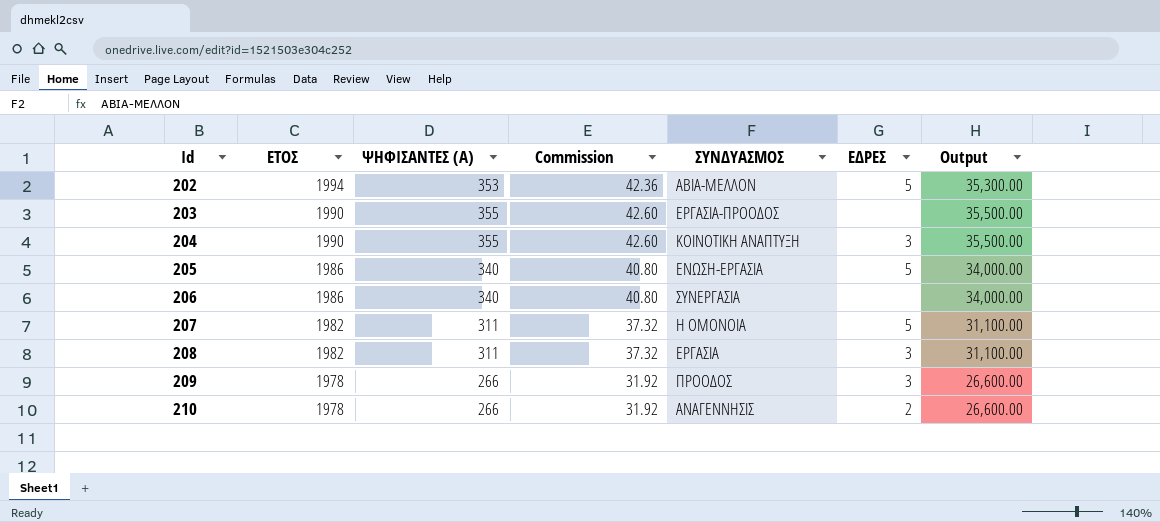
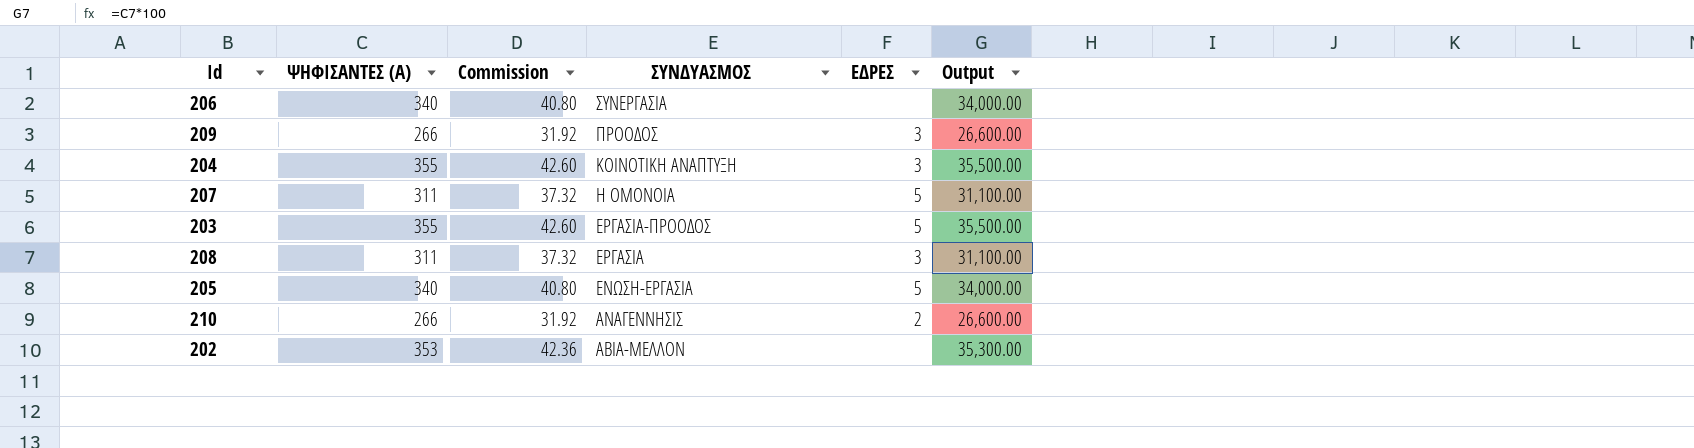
row order: Id ascending -> ΣΥΝΔΥΑΣΜΟΣ descending
column ΕΤΟΣ | position: 2 -> none
203 | ΕΔΡΕΣ: none -> 5
202 | ΕΔΡΕΣ: 5 -> none

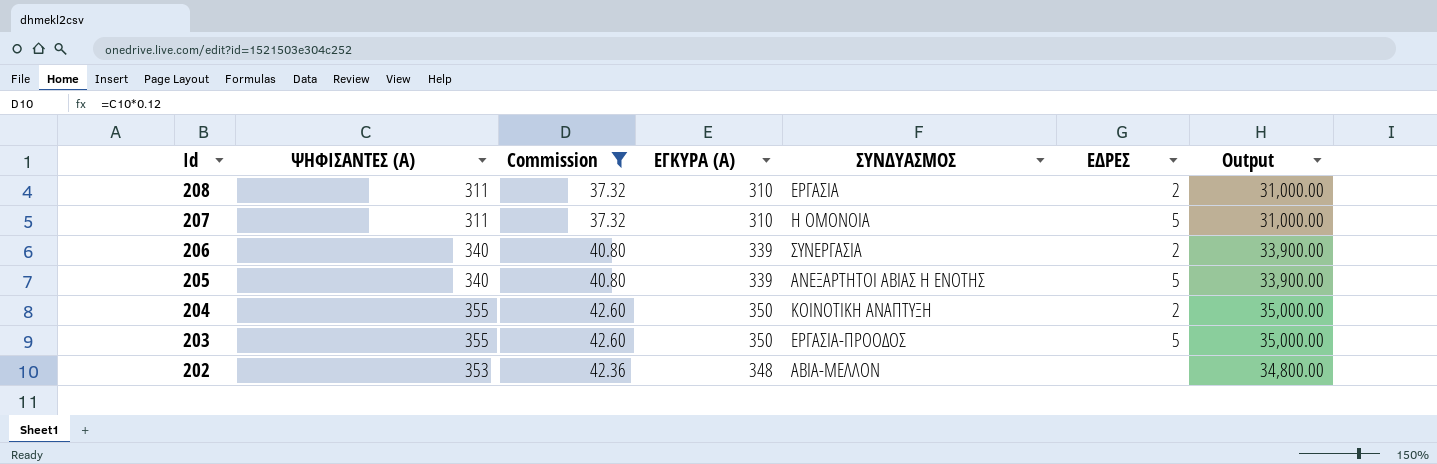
filter: none -> Commission != 31.92
row order: ΣΥΝΔΥΑΣΜΟΣ descending -> Id descending
column ΕΓΚΥΡΑ (Α) | position: none -> 4
column Output | formula: [ΨΗΦΙΣΑΝΤΕΣ (Α)] * 100 -> [ΕΓΚΥΡΑ (Α)] * 100
208 | ΕΔΡΕΣ: 3 -> 2
206 | ΕΔΡΕΣ: none -> 2
205 | ΣΥΝΔΥΑΣΜΟΣ: ΕΝΩΣΗ-ΕΡΓΑΣΙΑ -> ΑΝΕΞΑΡΤΗΤΟΙ ΑΒΙΑΣ Η ΕΝΟΤΗΣ
204 | ΕΔΡΕΣ: 3 -> 2

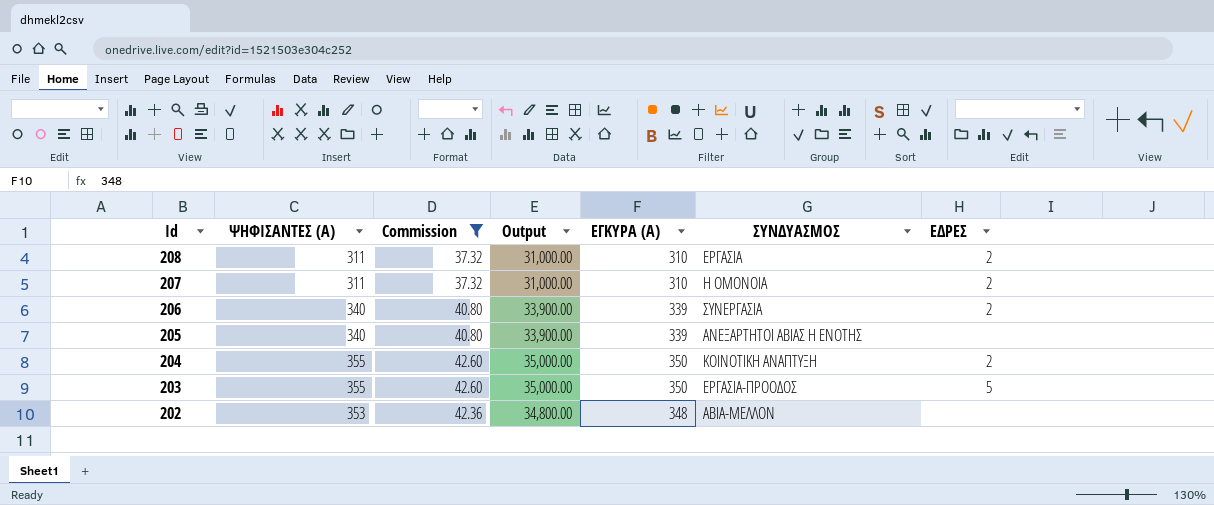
column Output | position: 7 -> 4
207 | ΕΔΡΕΣ: 5 -> 2
205 | ΕΔΡΕΣ: 5 -> none

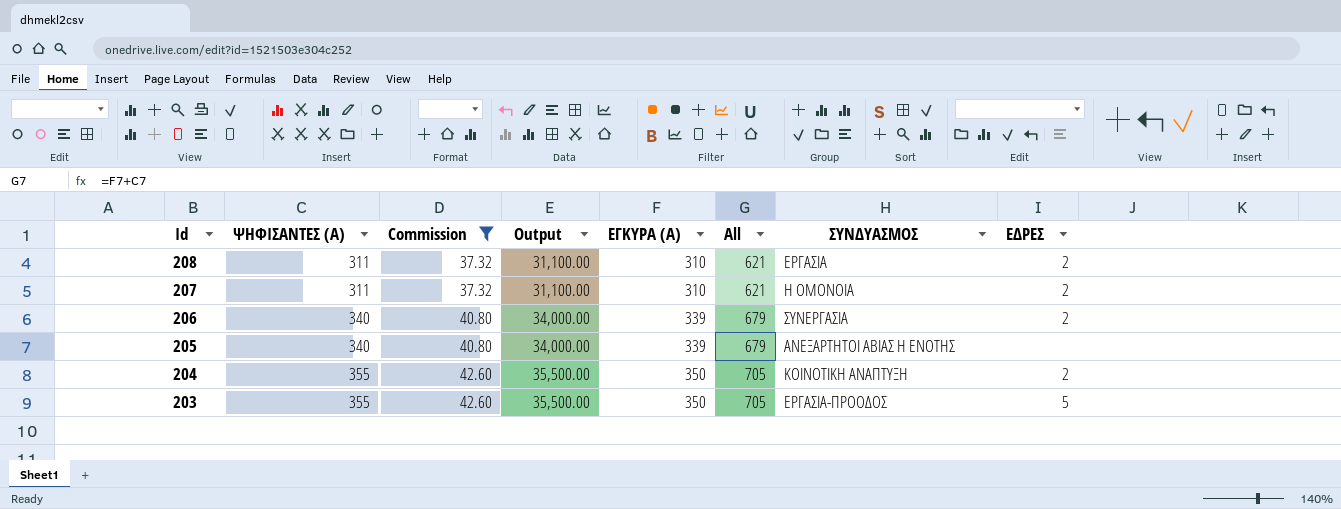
column Output | formula: [ΕΓΚΥΡΑ (Α)] * 100 -> [ΨΗΦΙΣΑΝΤΕΣ (Α)] * 100
column All | formula: none -> [ΨΗΦΙΣΑΝΤΕΣ (Α)] + [ΕΓΚΥΡΑ (Α)]
row 202: 353 | 42.36 | 34,800.00 | 348 | ΑΒΙΑ-ΜΕΛΛΟΝ | none -> none

